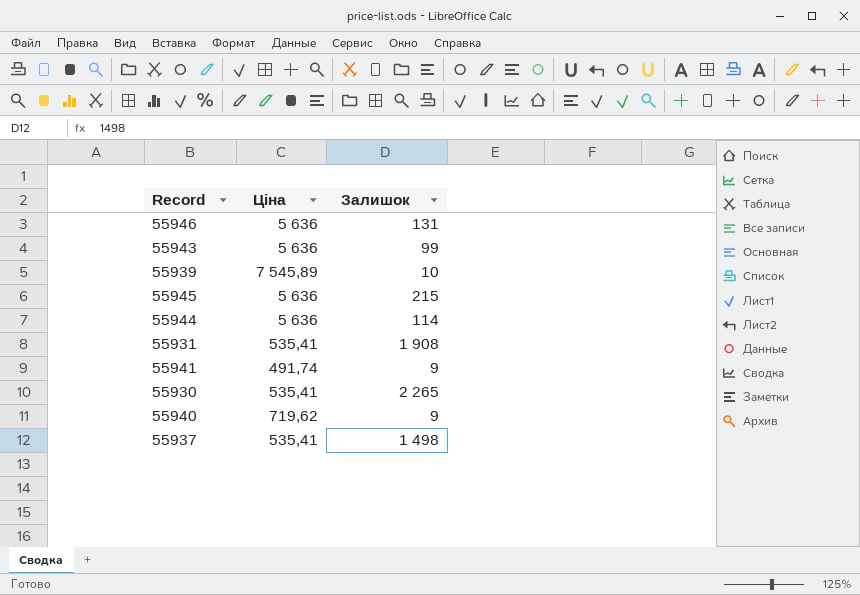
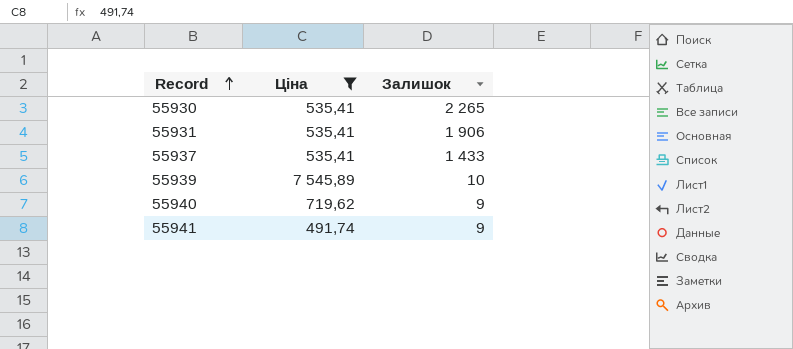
filter: none -> Ціна != 5 636
row order: none -> Record ascending
55931 | Залишок: 1 908 -> 1 906
55937 | Залишок: 1 498 -> 1 433

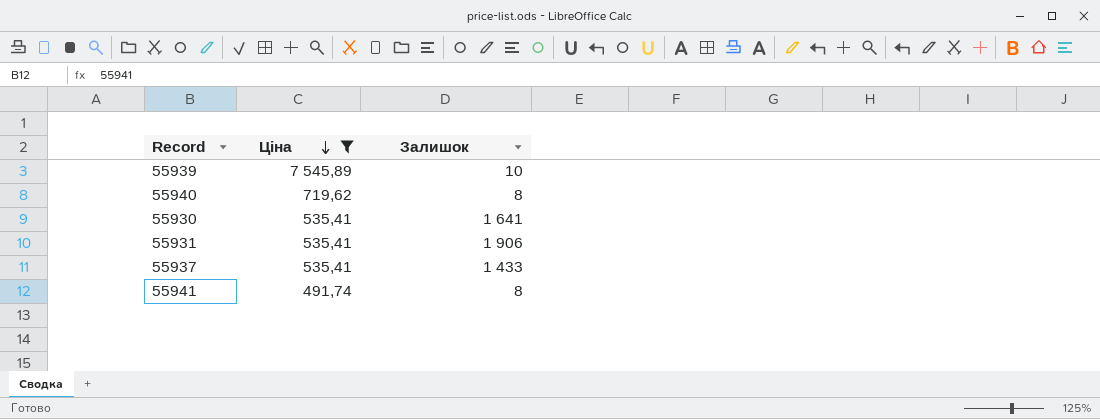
row order: Record ascending -> Ціна descending
55940 | Залишок: 9 -> 8
55930 | Залишок: 2 265 -> 1 641
55941 | Залишок: 9 -> 8

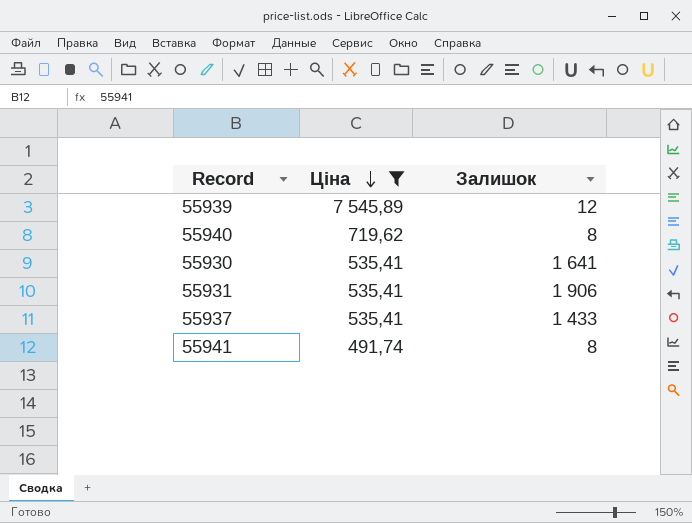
55939 | Залишок: 10 -> 12

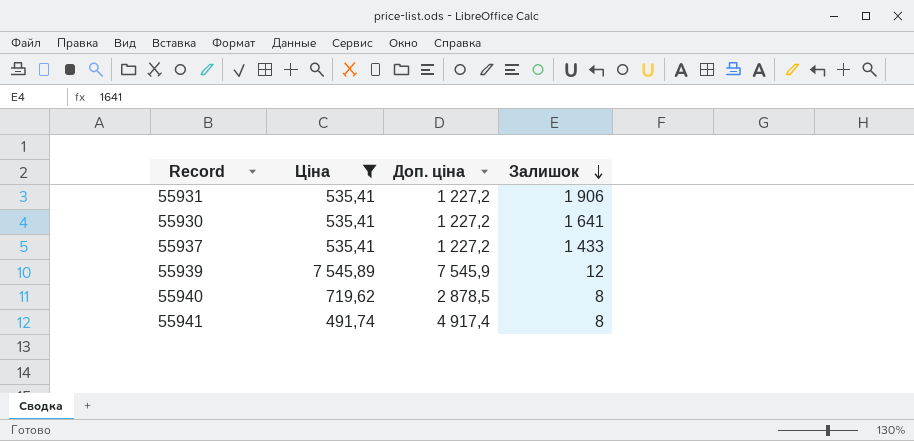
row order: Ціна descending -> Залишок descending
column Доп. ціна | position: none -> 3

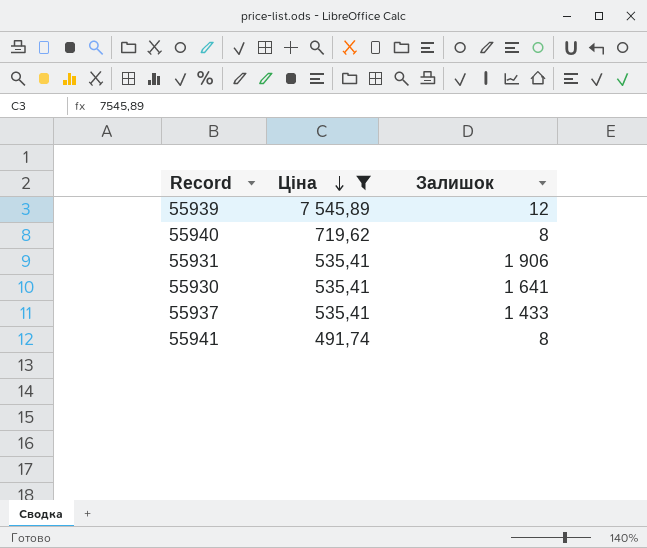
row order: Залишок descending -> Ціна descending
column Доп. ціна | position: 3 -> none

